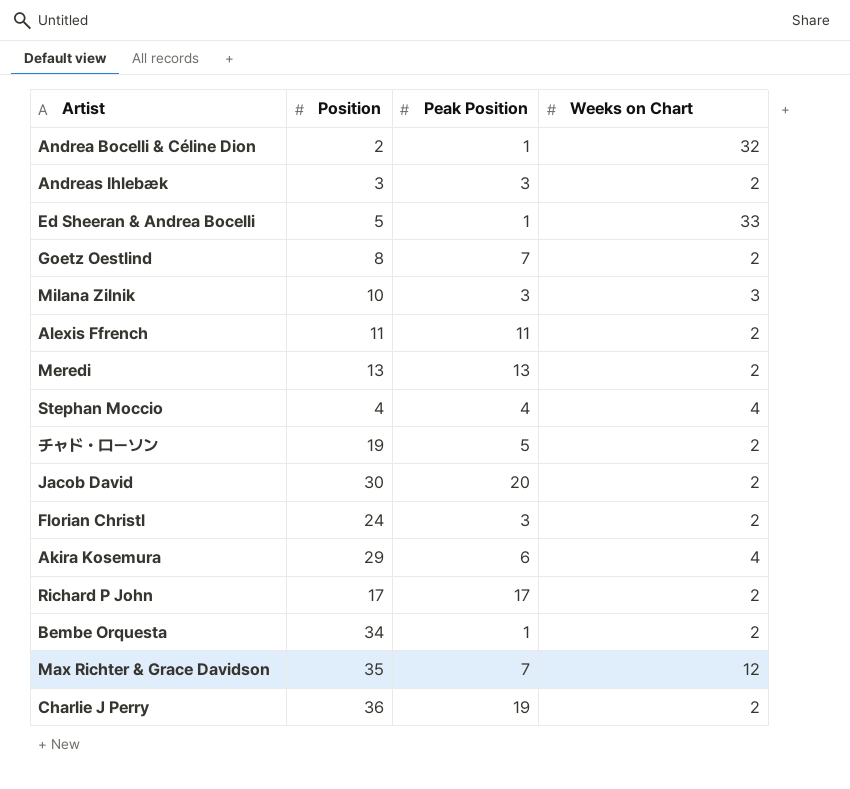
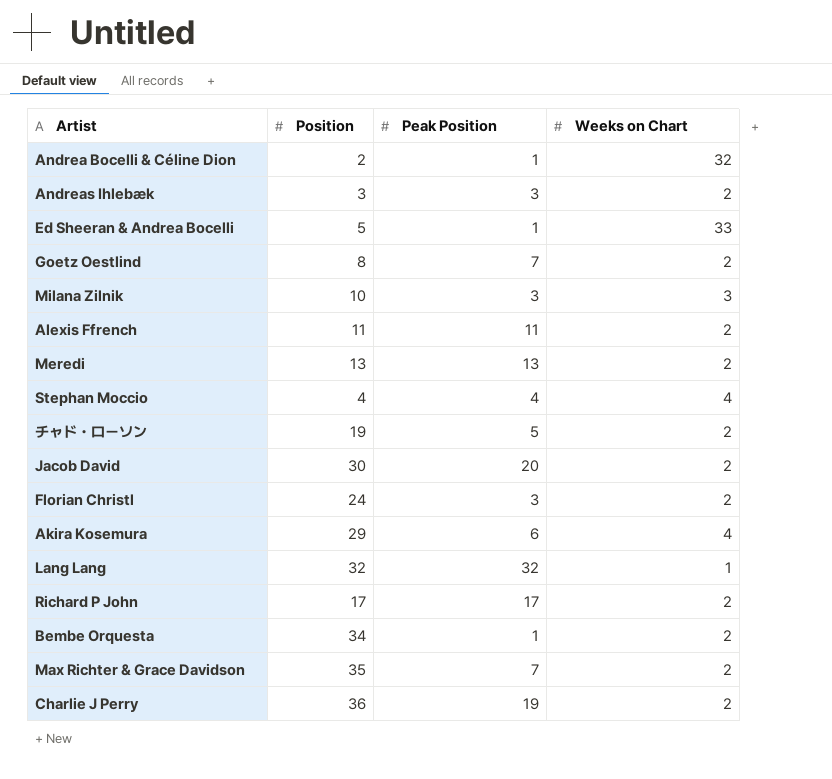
row Lang Lang: none -> 32 | 32 | 1
Max Richter & Grace Davidson | Weeks on Chart: 12 -> 2

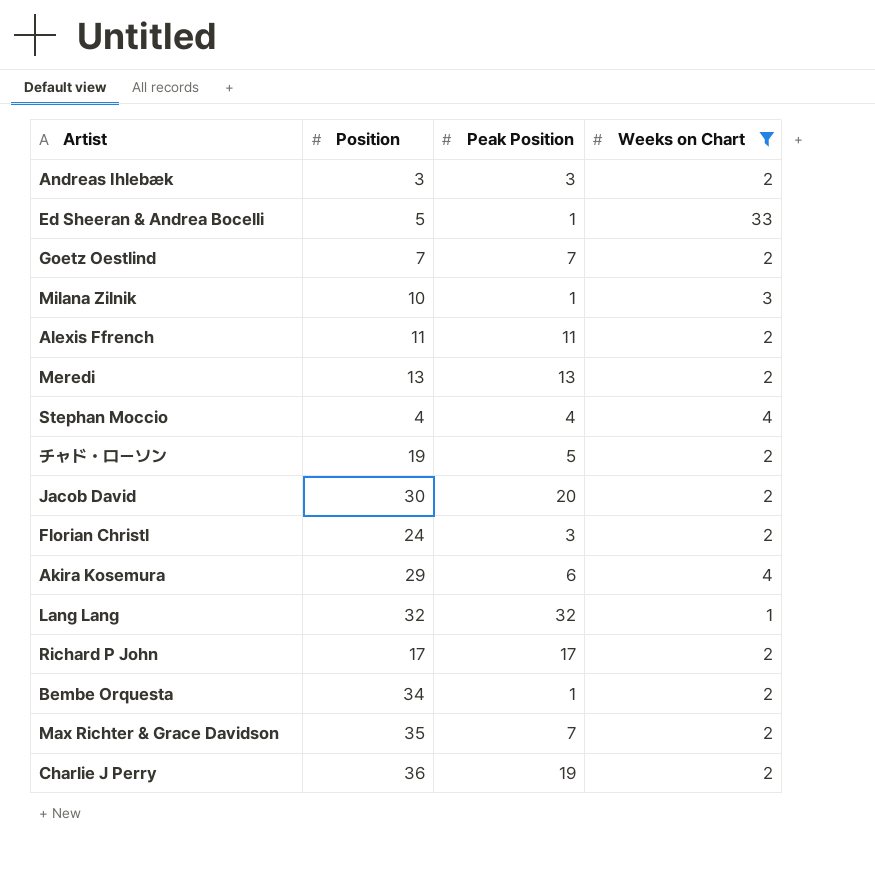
filter: none -> Weeks on Chart != 32
Goetz Oestlind | Position: 8 -> 7
Milana Zilnik | Peak Position: 3 -> 1

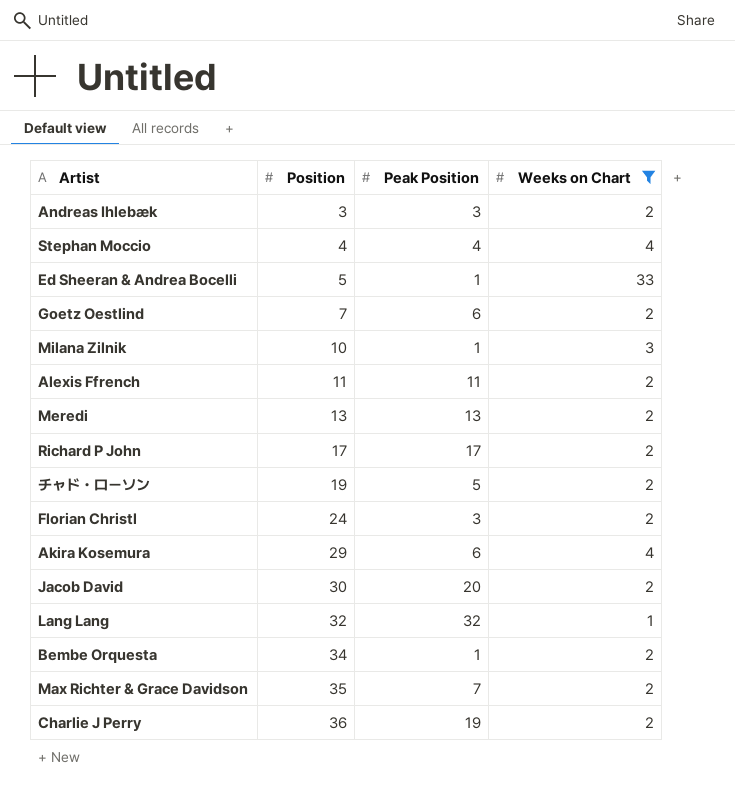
row order: none -> Position ascending
Goetz Oestlind | Peak Position: 7 -> 6

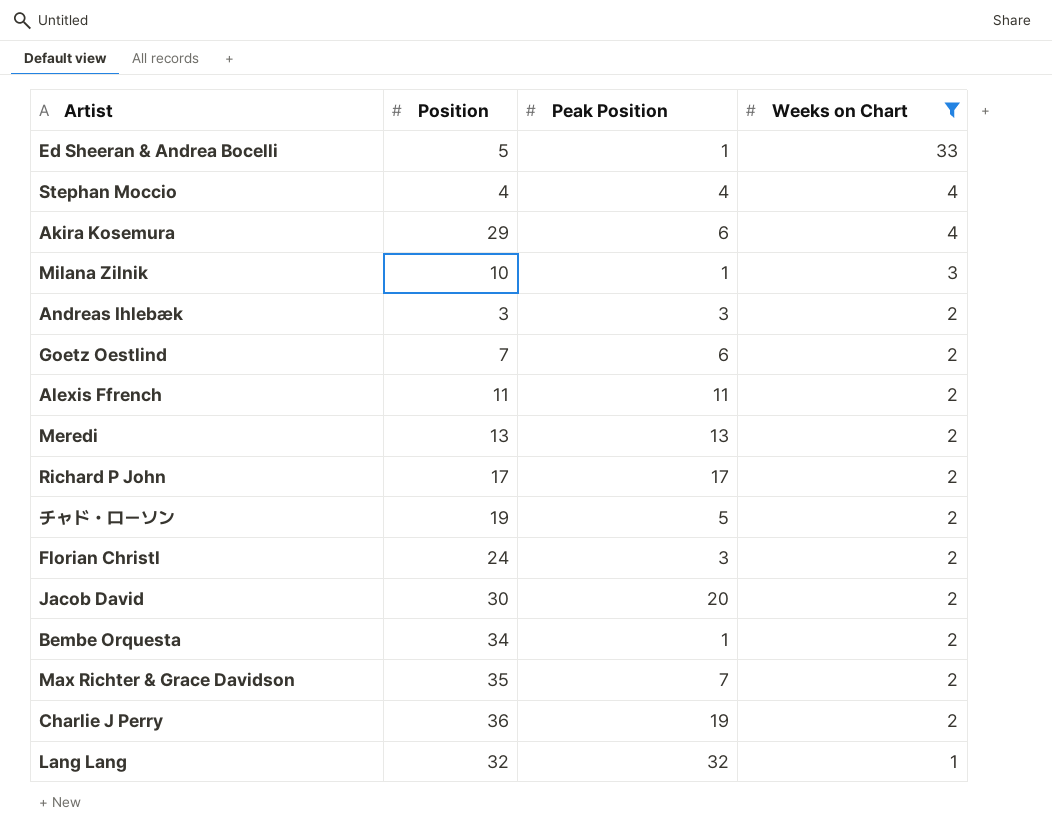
row order: Position ascending -> Weeks on Chart descending

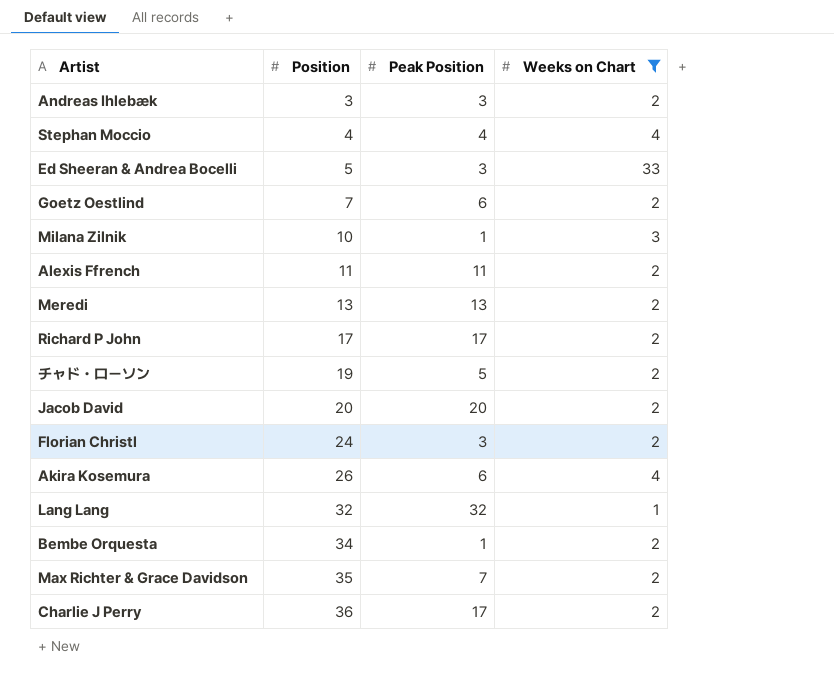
row order: Weeks on Chart descending -> Position ascending
Ed Sheeran & Andrea Bocelli | Peak Position: 1 -> 3
Jacob David | Position: 30 -> 20
Akira Kosemura | Position: 29 -> 26
Charlie J Perry | Peak Position: 19 -> 17

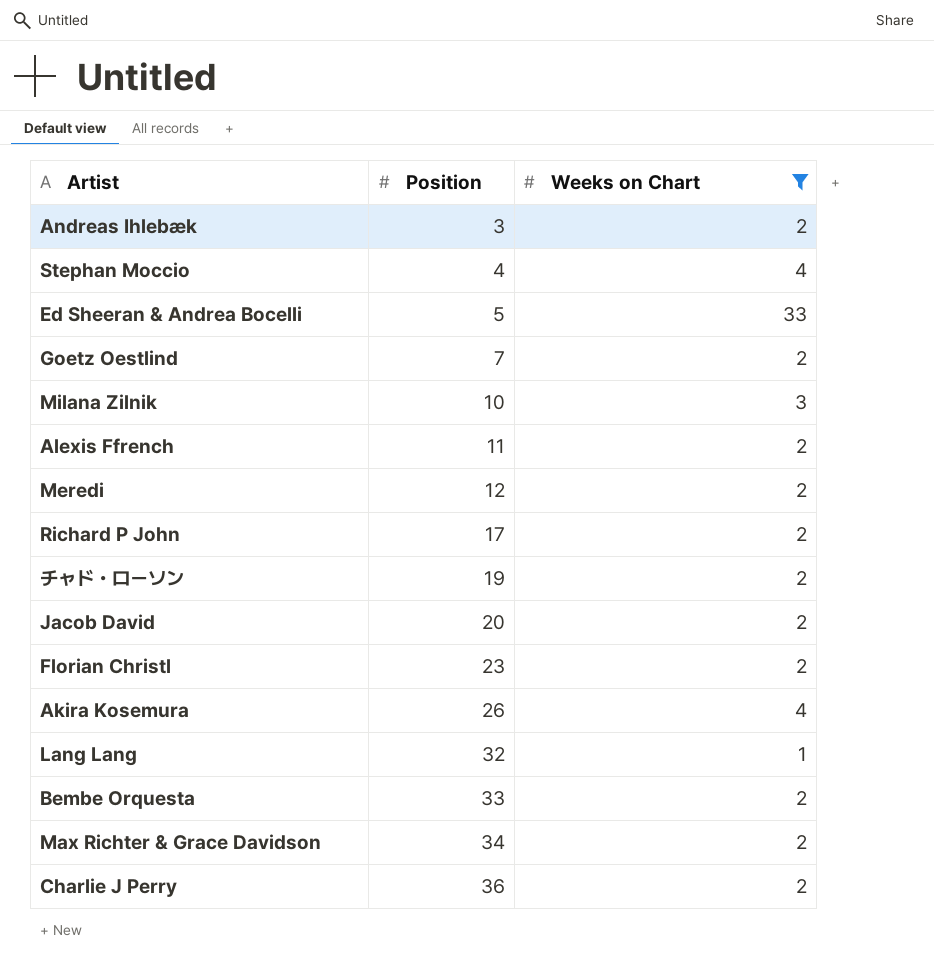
column Peak Position | position: 3 -> none
Meredi | Position: 13 -> 12
Florian Christl | Position: 24 -> 23
Bembe Orquesta | Position: 34 -> 33
Max Richter & Grace Davidson | Position: 35 -> 34

